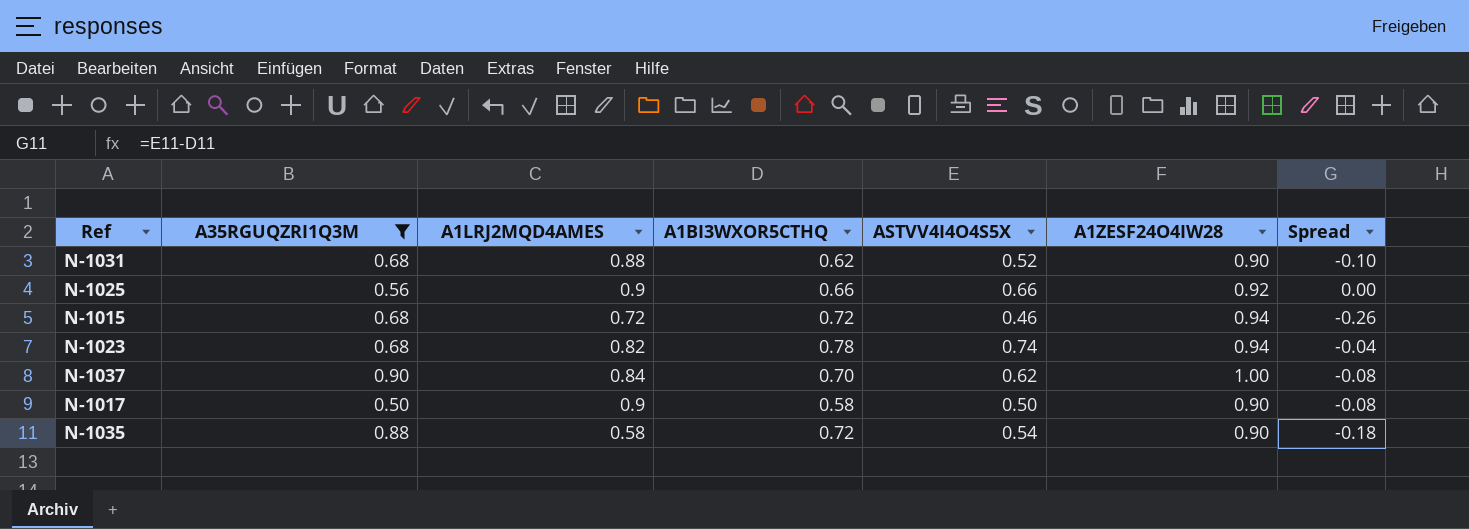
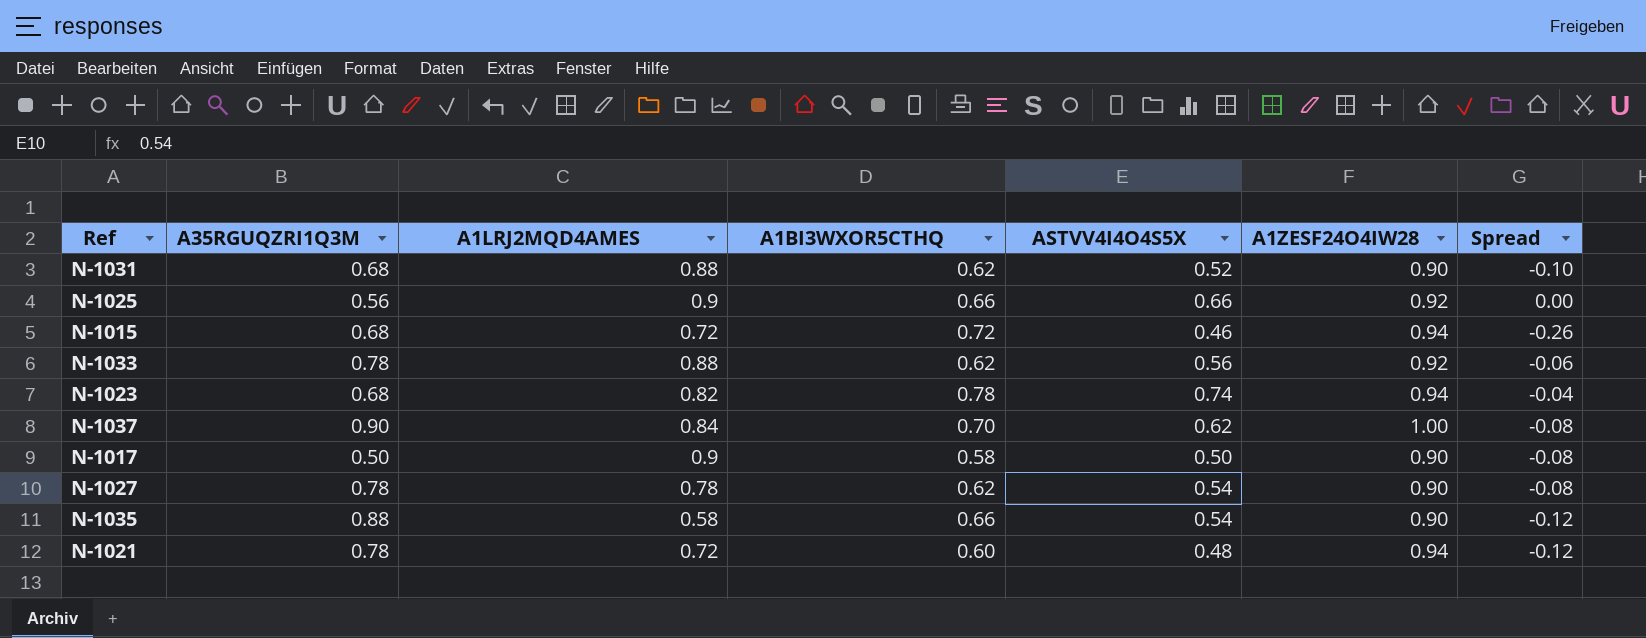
filter: A35RGUQZRI1Q3M != 0.78 -> none
N-1035 | A1BI3WXOR5CTHQ: 0.72 -> 0.66
N-1035 | Spread: -0.18 -> -0.12

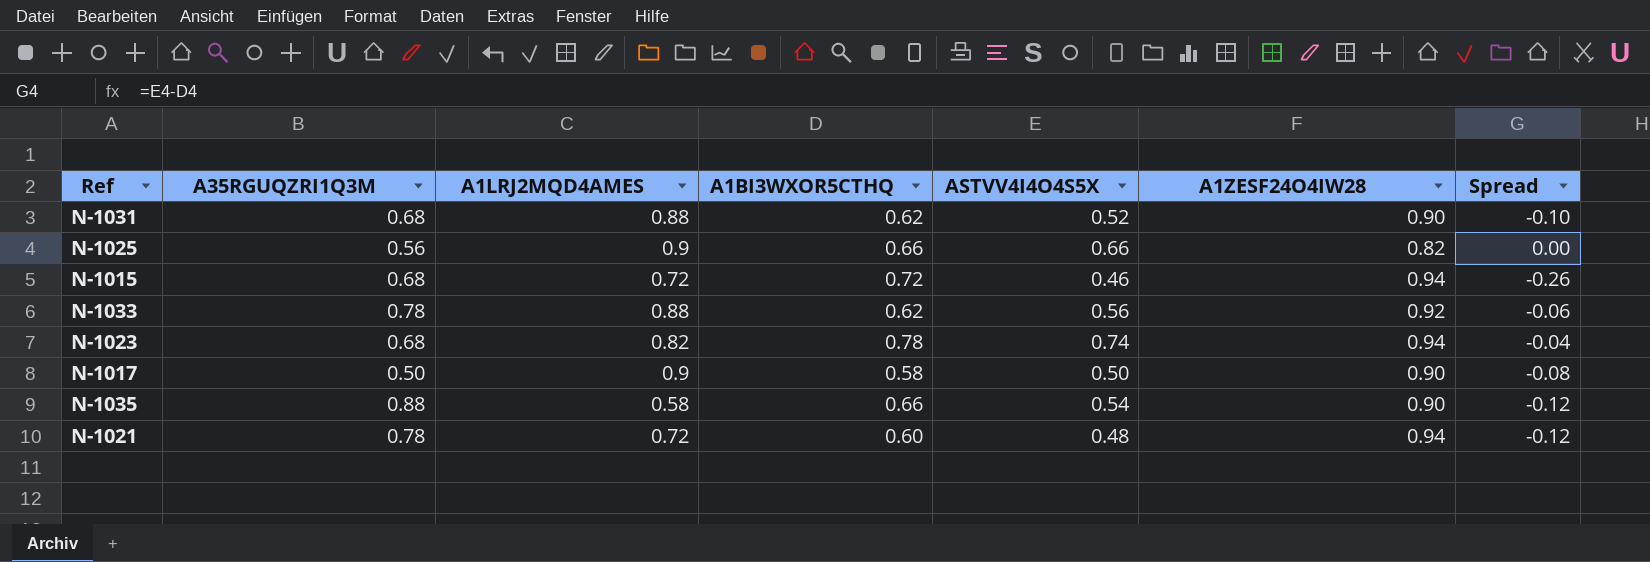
row N-1037: 0.90 | 0.84 | 0.70 | 0.62 | 1.00 | -0.08 -> none
row N-1027: 0.78 | 0.78 | 0.62 | 0.54 | 0.90 | -0.08 -> none
N-1025 | A1ZESF24O4IW28: 0.92 -> 0.82

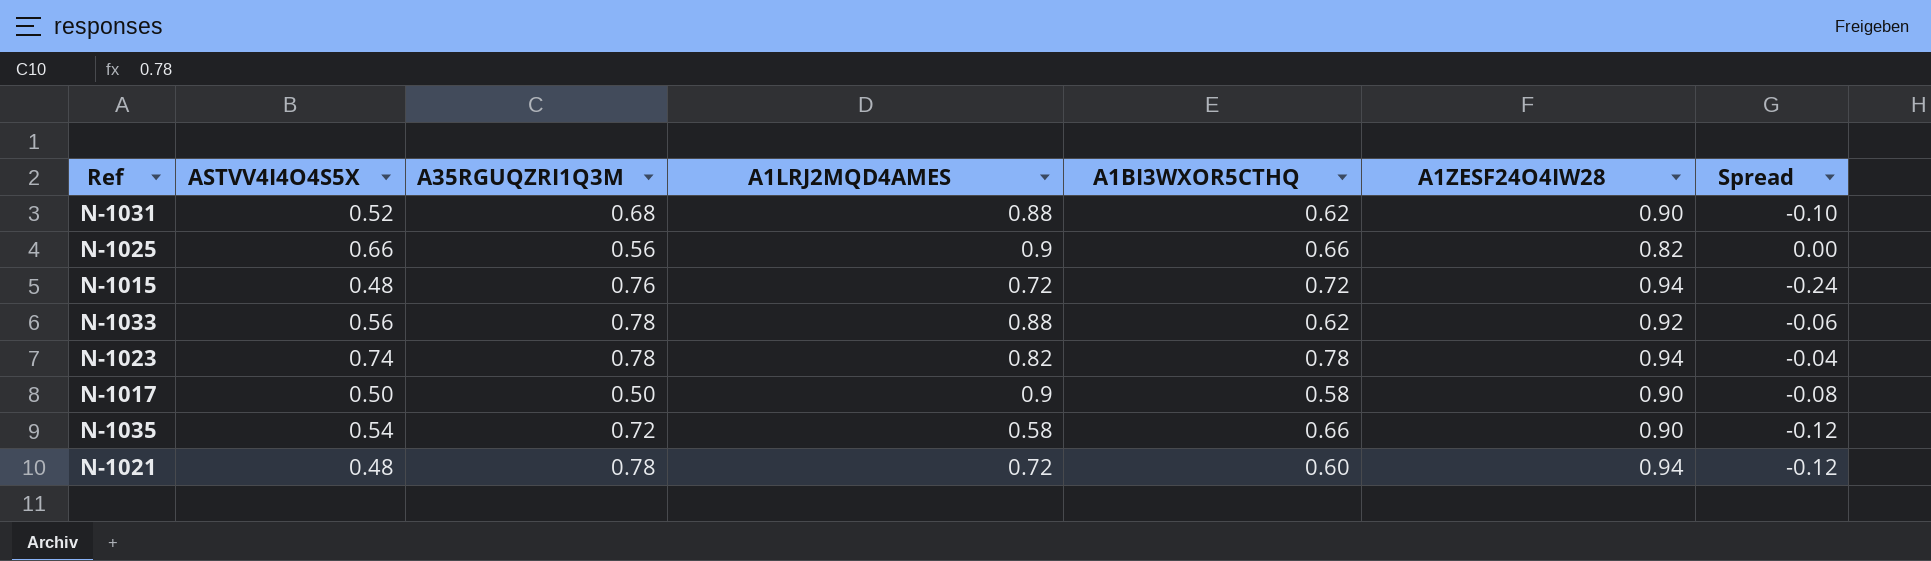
column ASTVV4I4O4S5X | position: 5 -> 2
N-1015 | ASTVV4I4O4S5X: 0.46 -> 0.48
N-1015 | A35RGUQZRI1Q3M: 0.68 -> 0.76
N-1015 | Spread: -0.26 -> -0.24
N-1023 | A35RGUQZRI1Q3M: 0.68 -> 0.78
N-1035 | A35RGUQZRI1Q3M: 0.88 -> 0.72

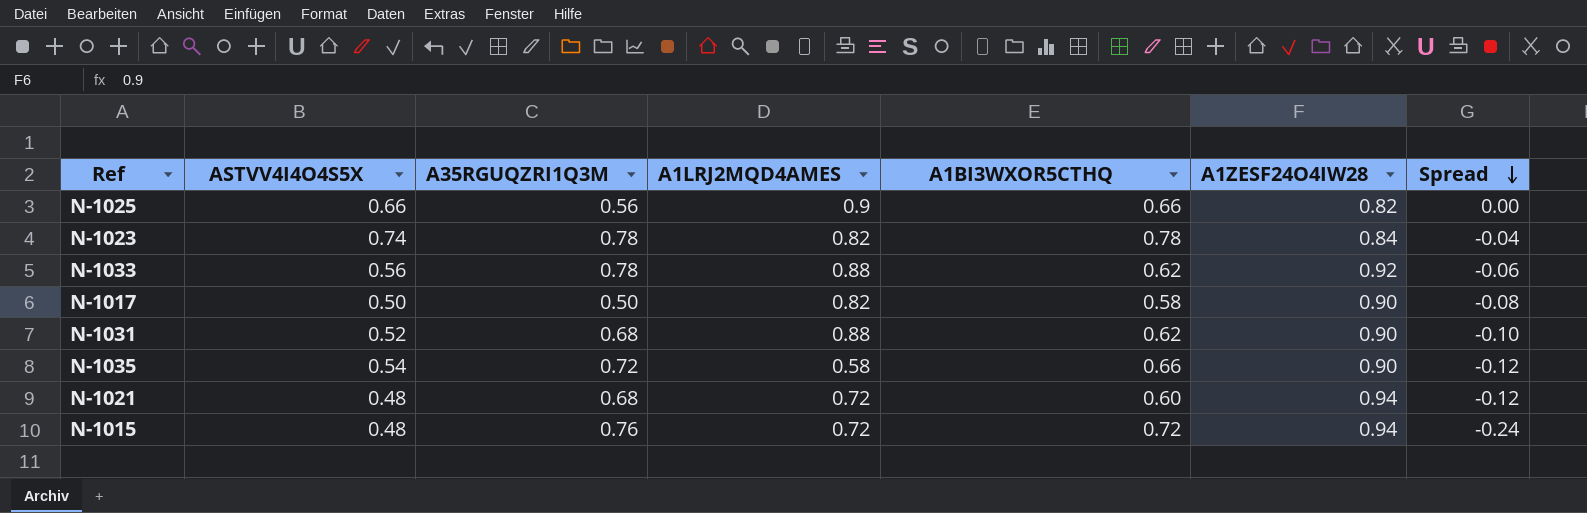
row order: none -> Spread descending
N-1023 | A1ZESF24O4IW28: 0.94 -> 0.84
N-1017 | A1LRJ2MQD4AMES: 0.9 -> 0.82
N-1021 | A35RGUQZRI1Q3M: 0.78 -> 0.68

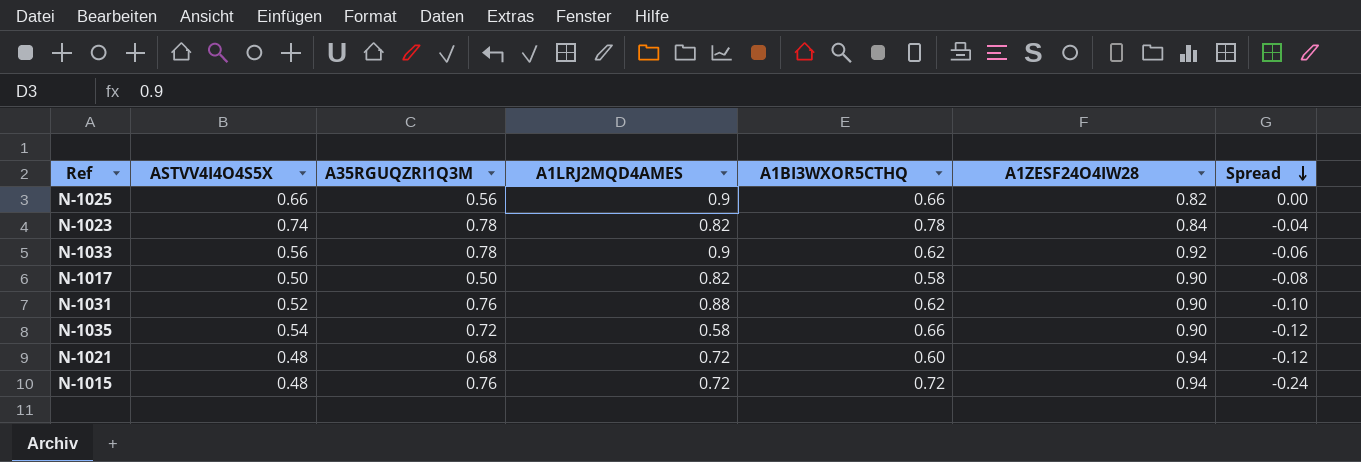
N-1033 | A1LRJ2MQD4AMES: 0.88 -> 0.9
N-1031 | A35RGUQZRI1Q3M: 0.68 -> 0.76

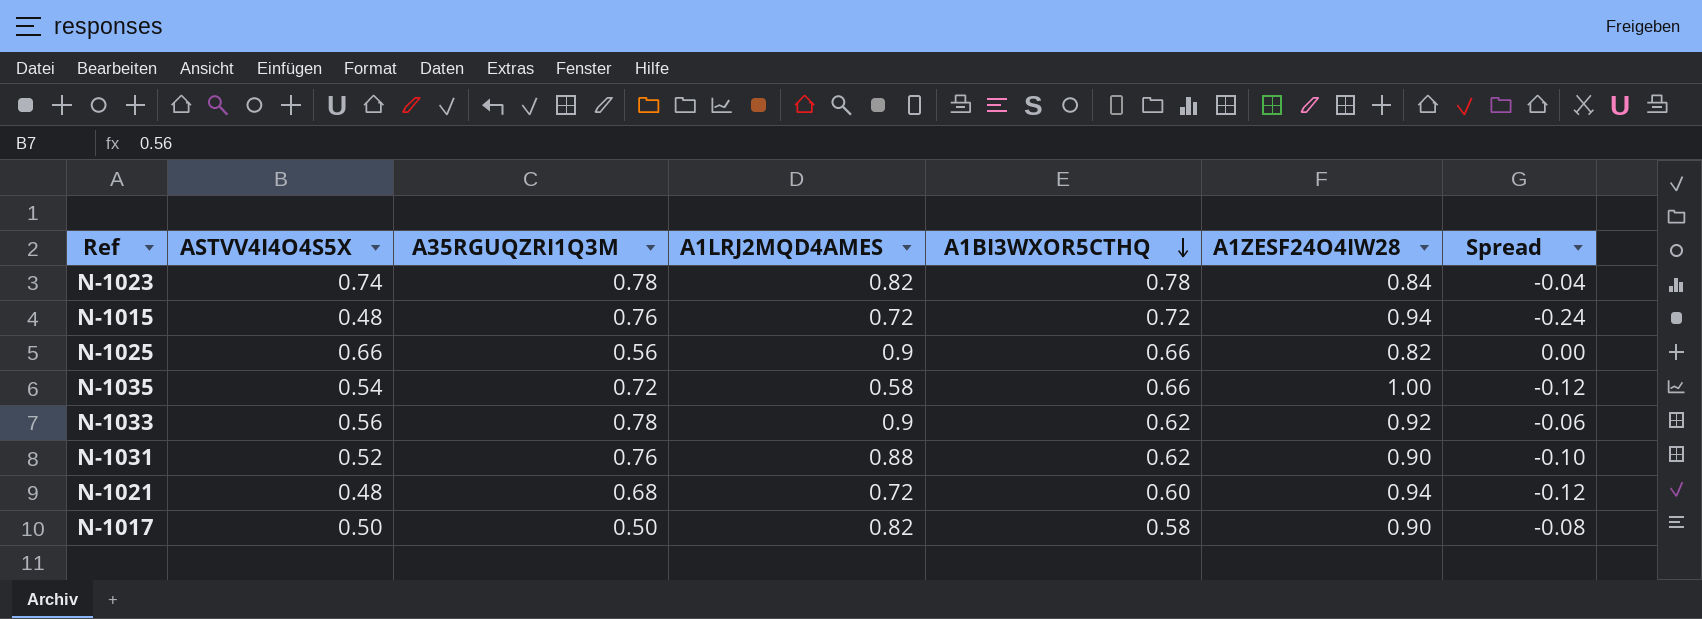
row order: Spread descending -> A1BI3WXOR5CTHQ descending
N-1035 | A1ZESF24O4IW28: 0.90 -> 1.00

